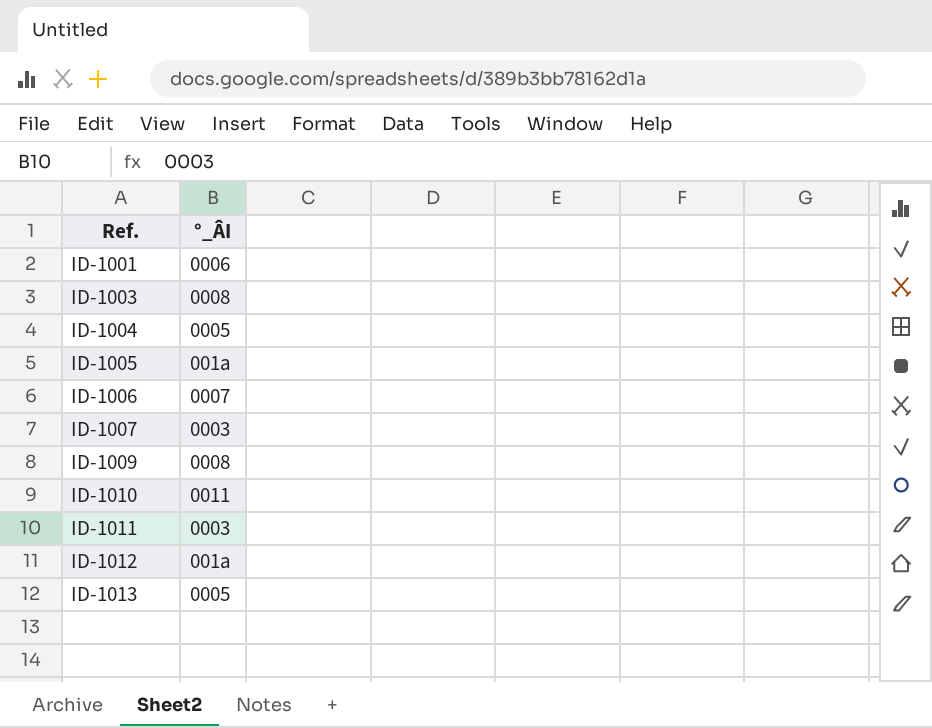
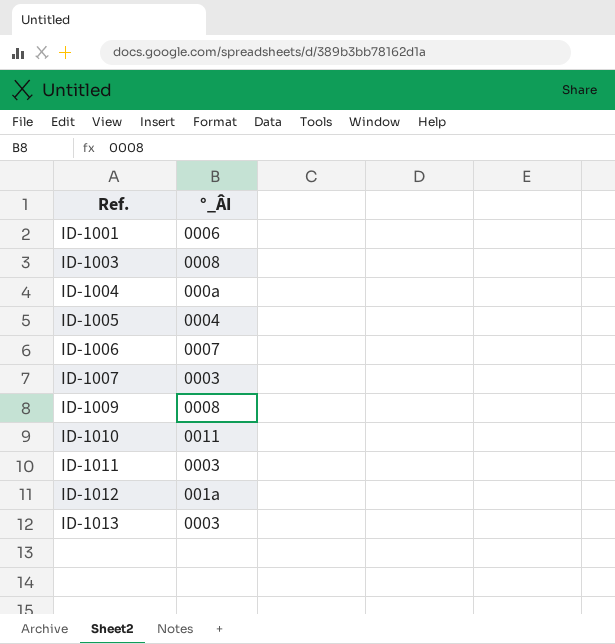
ID-1004 | °_ÂI: 0005 -> 000a
ID-1005 | °_ÂI: 001a -> 0004
ID-1013 | °_ÂI: 0005 -> 0003

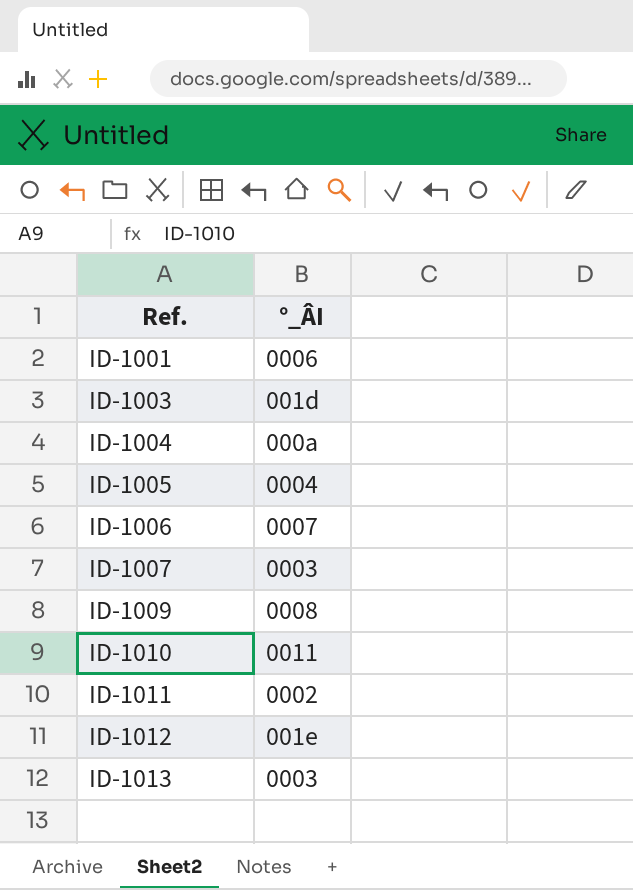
ID-1003 | °_ÂI: 0008 -> 001d
ID-1011 | °_ÂI: 0003 -> 0002
ID-1012 | °_ÂI: 001a -> 001e

